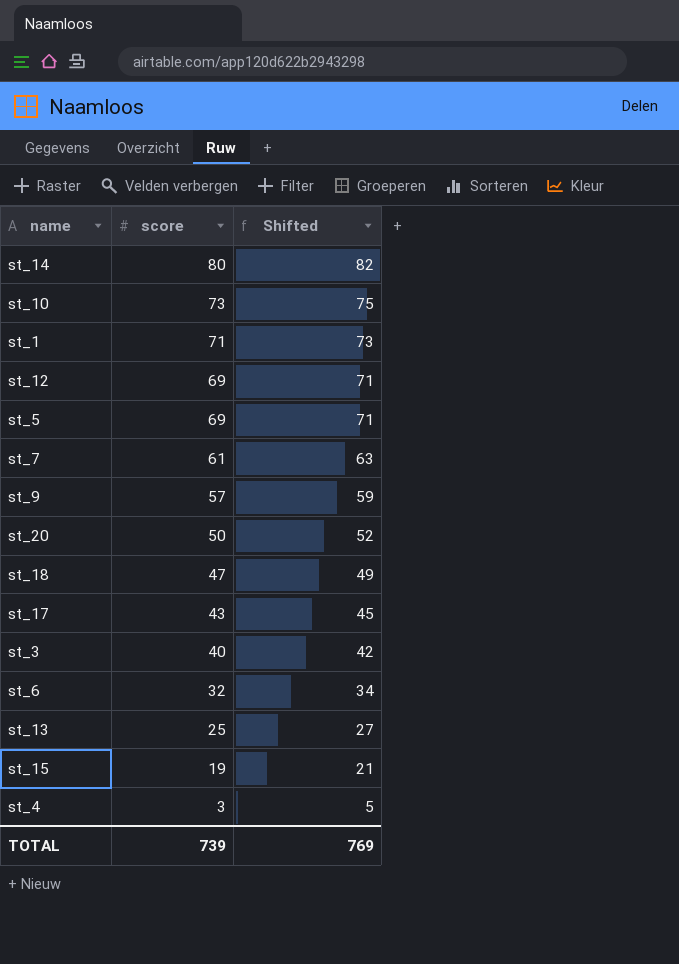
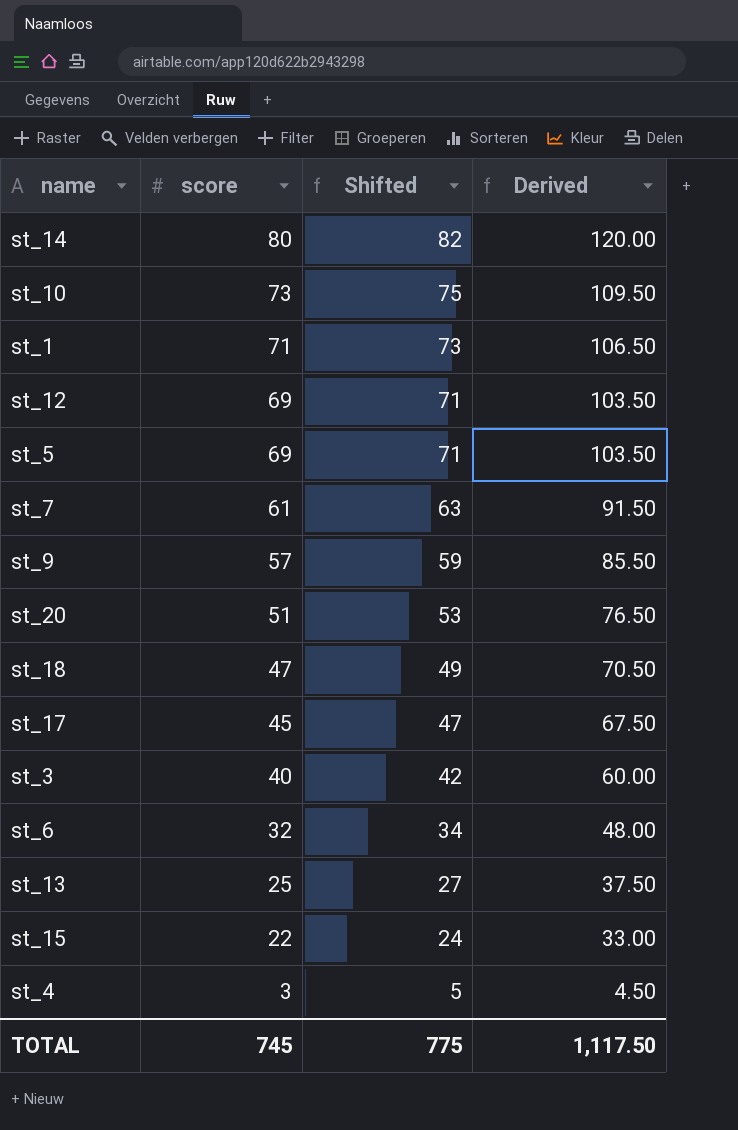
column Derived | formula: none -> [score] * 1.5
st_20 | score: 50 -> 51
st_20 | Shifted: 52 -> 53
st_17 | score: 43 -> 45
st_17 | Shifted: 45 -> 47
st_15 | score: 19 -> 22
st_15 | Shifted: 21 -> 24
TOTAL | score: 739 -> 745
TOTAL | Shifted: 769 -> 775

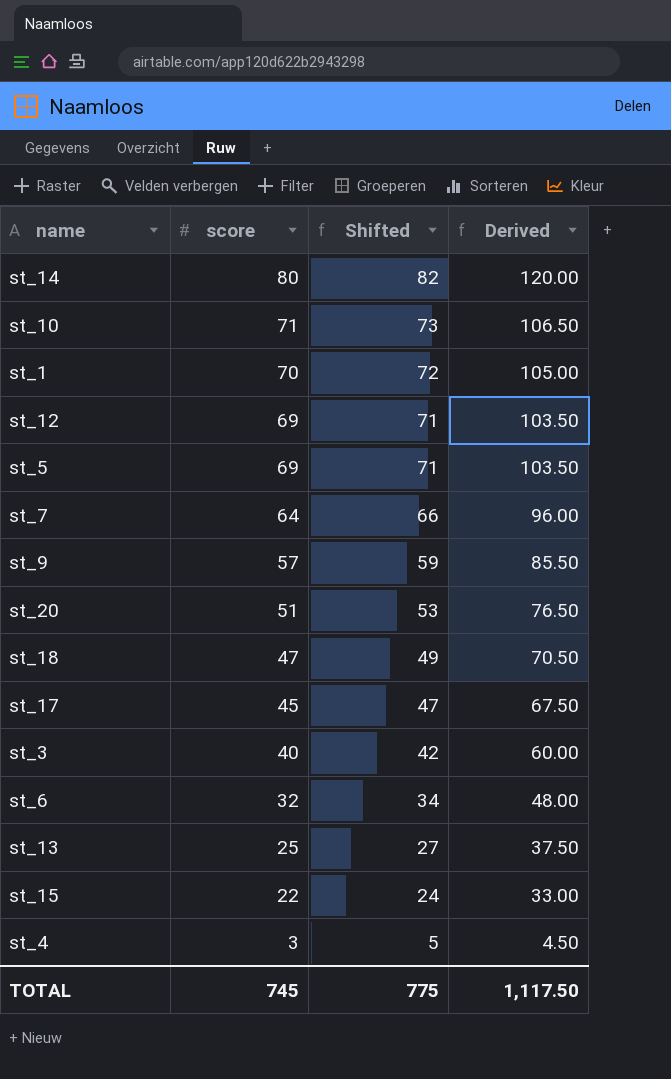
st_10 | score: 73 -> 71
st_10 | Shifted: 75 -> 73
st_10 | Derived: 109.50 -> 106.50
st_1 | score: 71 -> 70
st_1 | Shifted: 73 -> 72
st_1 | Derived: 106.50 -> 105.00
st_7 | score: 61 -> 64
st_7 | Shifted: 63 -> 66
st_7 | Derived: 91.50 -> 96.00

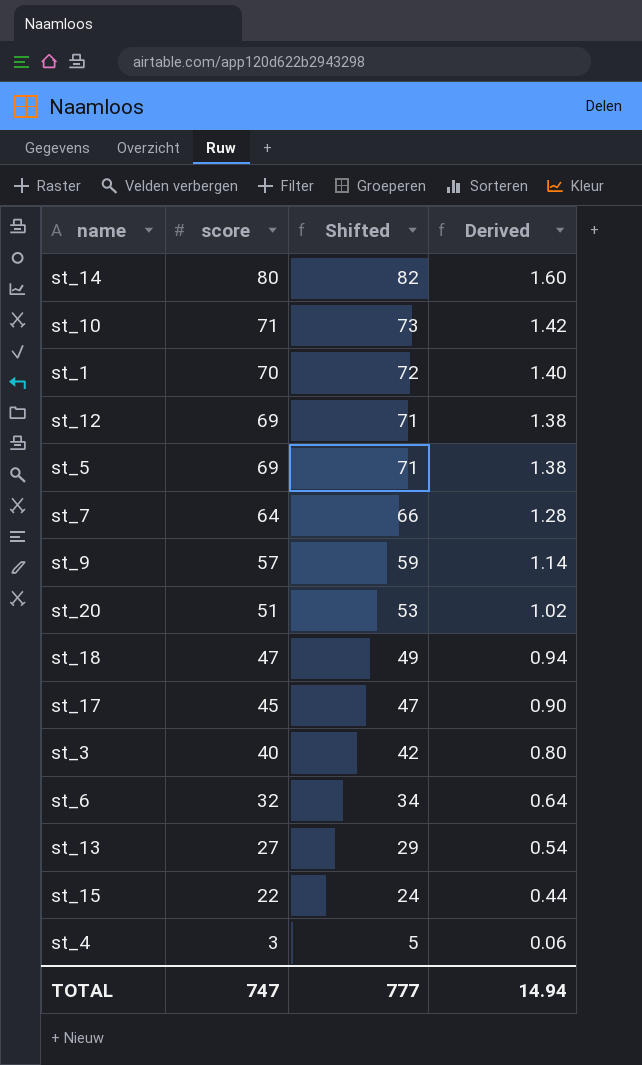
column Derived | formula: [score] * 1.5 -> [score] * 0.02
st_13 | score: 25 -> 27
st_13 | Shifted: 27 -> 29
TOTAL | score: 745 -> 747
TOTAL | Shifted: 775 -> 777
TOTAL | Derived: 1,117.50 -> 14.94

